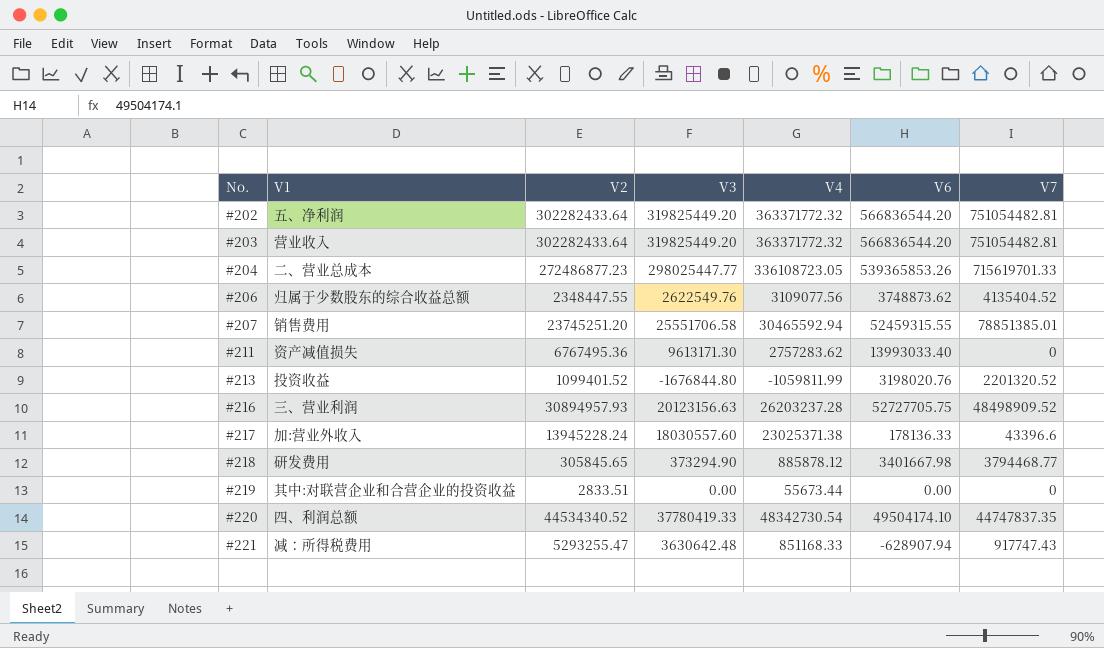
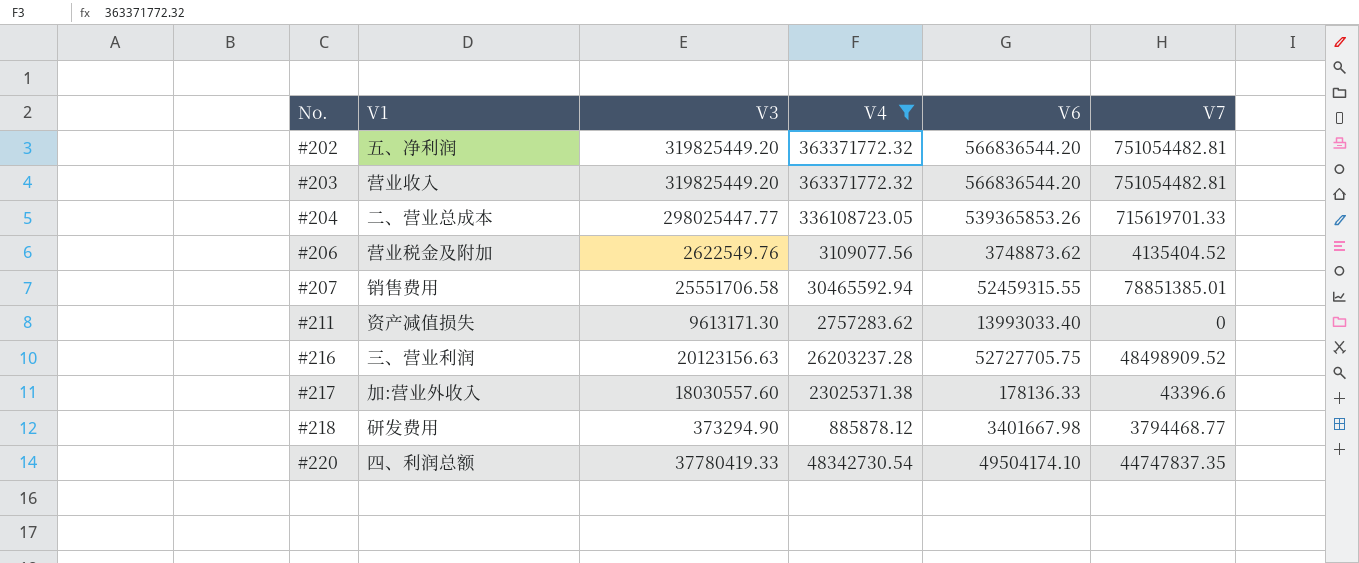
filter: none -> V4 >= 885878.12
column V2 | position: 3 -> none
#206 | V1: 归属于少数股东的综合收益总额 -> 营业税金及附加

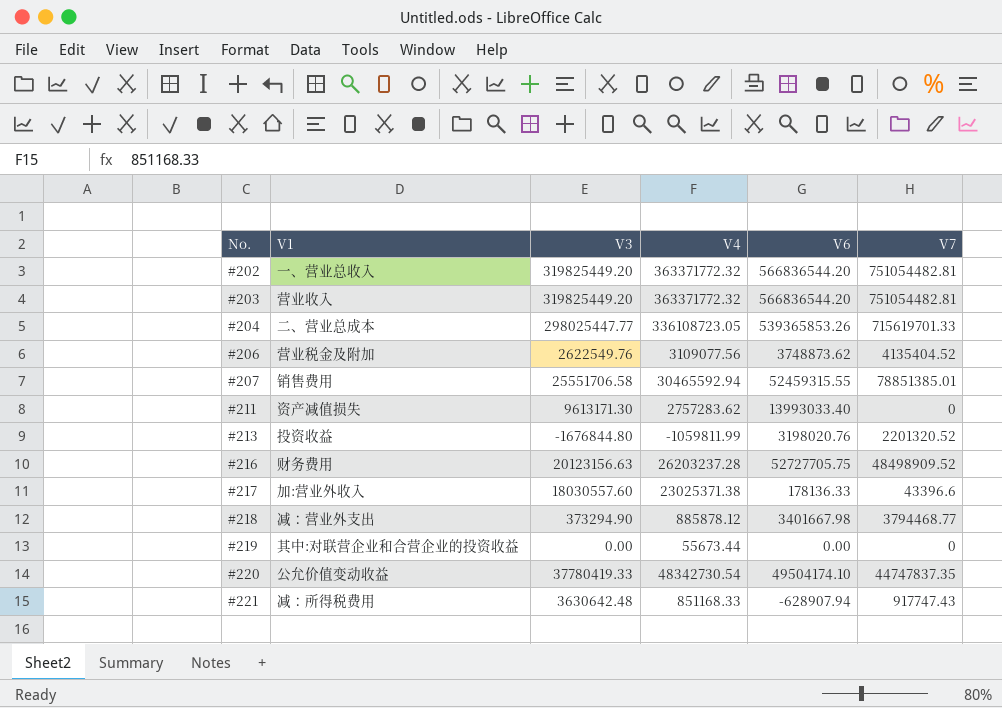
filter: V4 >= 885878.12 -> none
#202 | V1: 五、净利润 -> 一、营业总收入
#216 | V1: 三、营业利润 -> 财务费用
#218 | V1: 研发费用 -> 减：营业外支出
#220 | V1: 四、利润总额 -> 公允价值变动收益

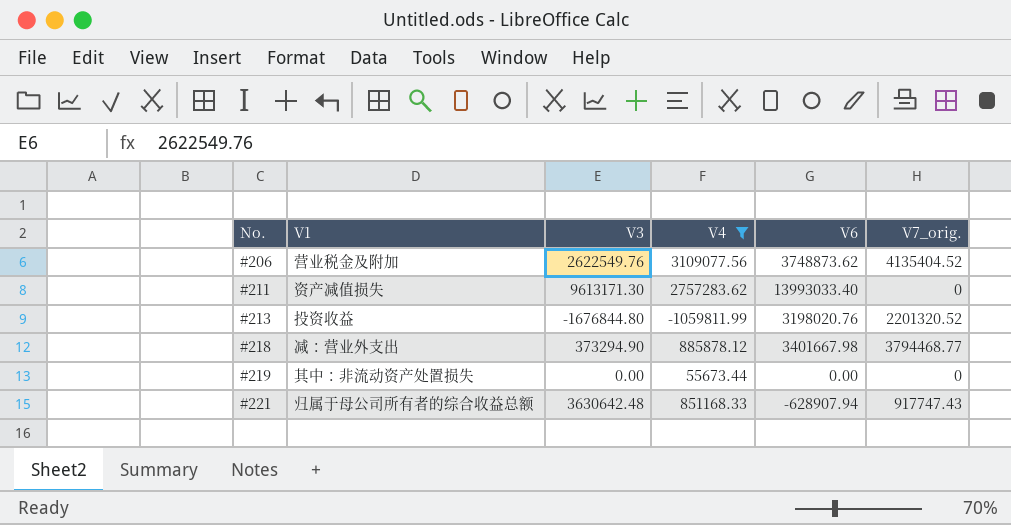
filter: none -> V4 <= 3109077.56
column name: V7 -> V7_orig.
#219 | V1: 其中:对联营企业和合营企业的投资收益 -> 其中：非流动资产处置损失
#221 | V1: 减：所得税费用 -> 归属于母公司所有者的综合收益总额

